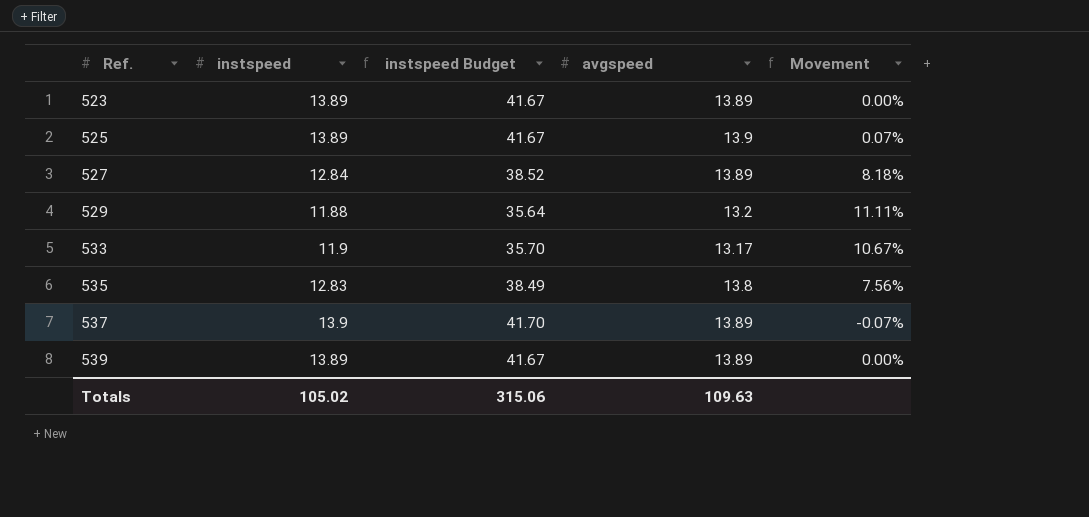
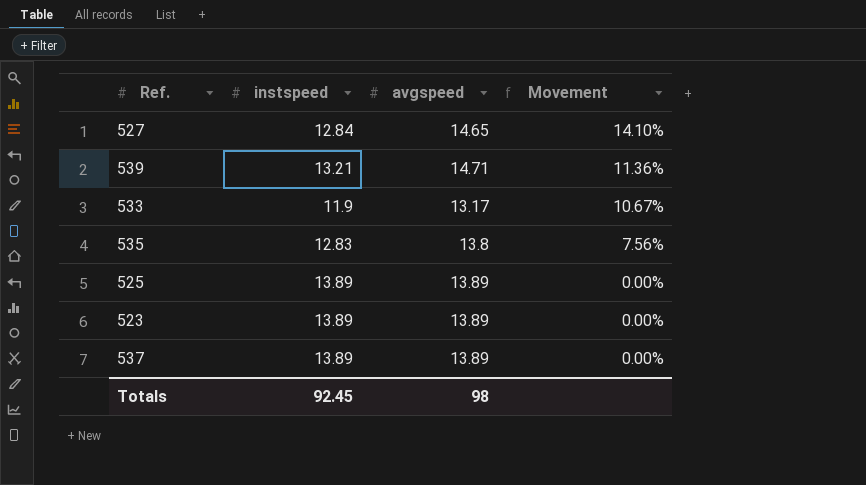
row order: Ref. ascending -> Movement descending
column instspeed Budget | formula: [instspeed] * 3 -> none
row 529: 11.88 | 35.64 | 13.2 | 11.11% -> none
527 | avgspeed: 13.89 -> 14.65
527 | Movement: 8.18% -> 14.10%
539 | instspeed: 13.89 -> 13.21
539 | avgspeed: 13.89 -> 14.71
539 | Movement: 0.00% -> 11.36%
525 | avgspeed: 13.9 -> 13.89
525 | Movement: 0.07% -> 0.00%
537 | instspeed: 13.9 -> 13.89
537 | Movement: -0.07% -> 0.00%
Totals | instspeed: 105.02 -> 92.45
Totals | avgspeed: 109.63 -> 98

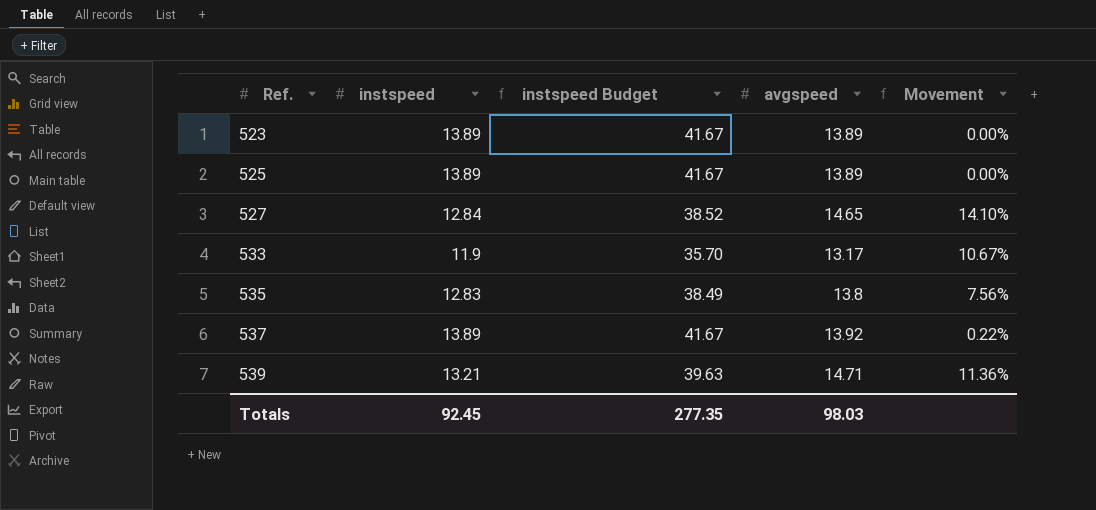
row order: Movement descending -> Ref. ascending
column instspeed Budget | formula: none -> [instspeed] * 3
537 | avgspeed: 13.89 -> 13.92
537 | Movement: 0.00% -> 0.22%
Totals | avgspeed: 98 -> 98.03

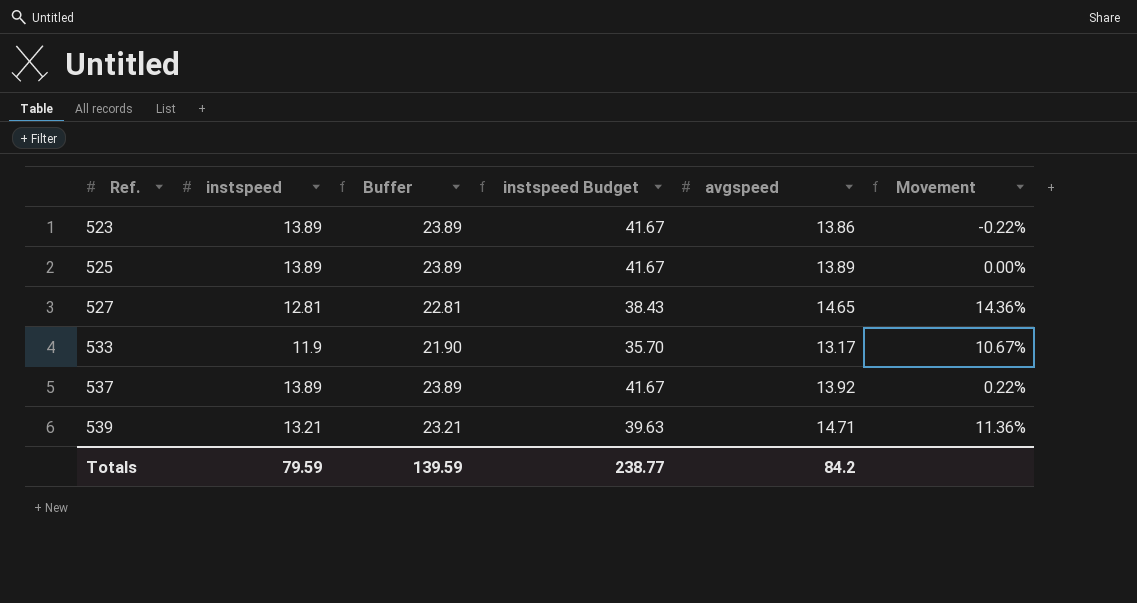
column Buffer | formula: none -> [instspeed] + 10
row 535: 12.83 | 38.49 | 13.8 | 7.56% -> none
523 | avgspeed: 13.89 -> 13.86
523 | Movement: 0.00% -> -0.22%
527 | instspeed: 12.84 -> 12.81
527 | instspeed Budget: 38.52 -> 38.43
527 | Movement: 14.10% -> 14.36%
Totals | instspeed: 92.45 -> 79.59
Totals | instspeed Budget: 277.35 -> 238.77
Totals | avgspeed: 98.03 -> 84.2

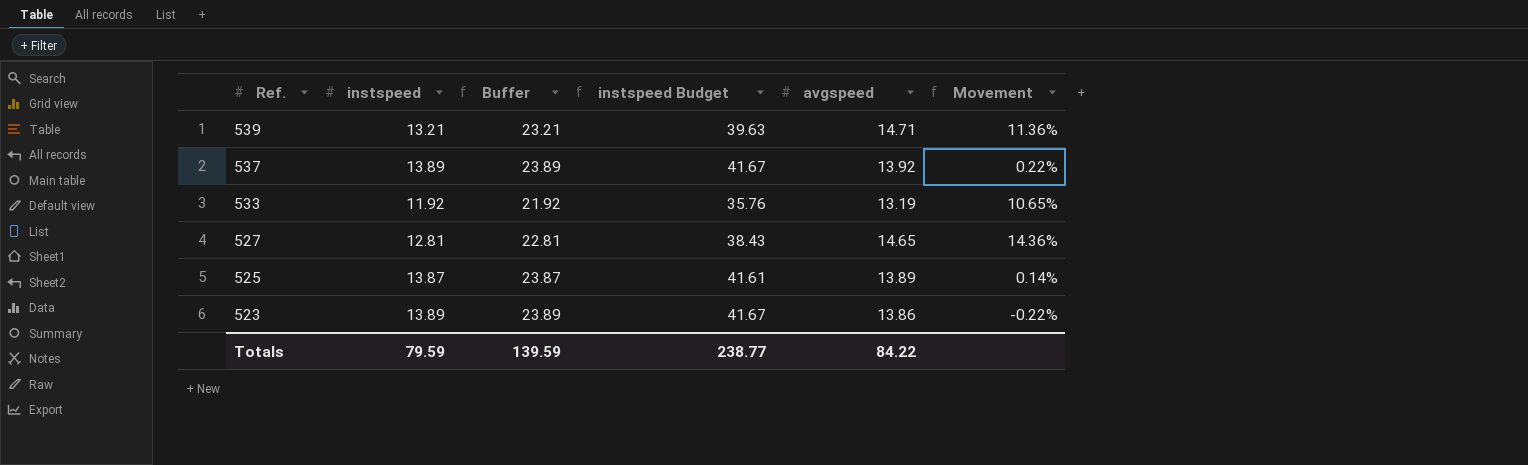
row order: Ref. ascending -> Ref. descending
533 | instspeed: 11.9 -> 11.92
533 | Buffer: 21.90 -> 21.92
533 | instspeed Budget: 35.70 -> 35.76
533 | avgspeed: 13.17 -> 13.19
533 | Movement: 10.67% -> 10.65%
525 | instspeed: 13.89 -> 13.87
525 | Buffer: 23.89 -> 23.87
525 | instspeed Budget: 41.67 -> 41.61
525 | Movement: 0.00% -> 0.14%
Totals | avgspeed: 84.2 -> 84.22

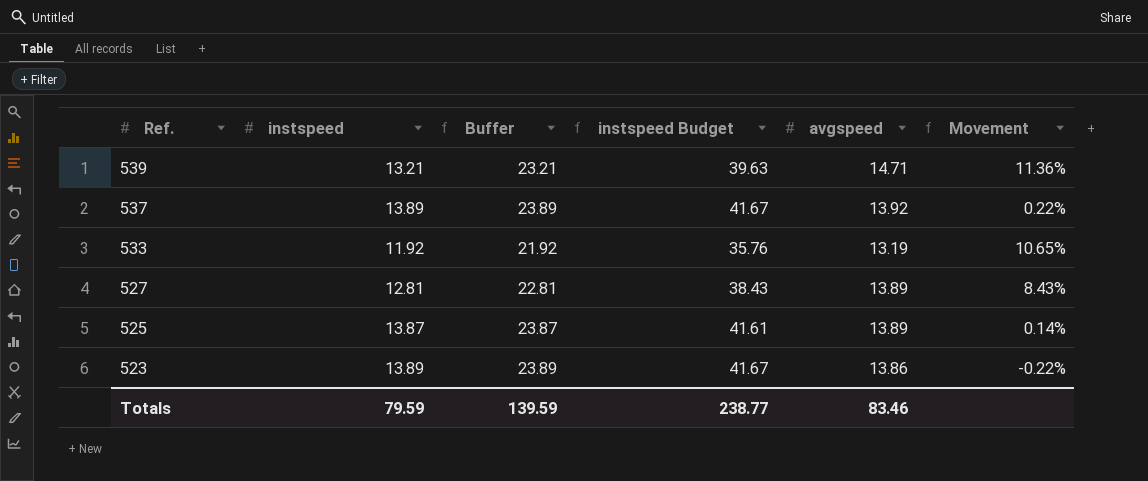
527 | avgspeed: 14.65 -> 13.89
527 | Movement: 14.36% -> 8.43%
Totals | avgspeed: 84.22 -> 83.46

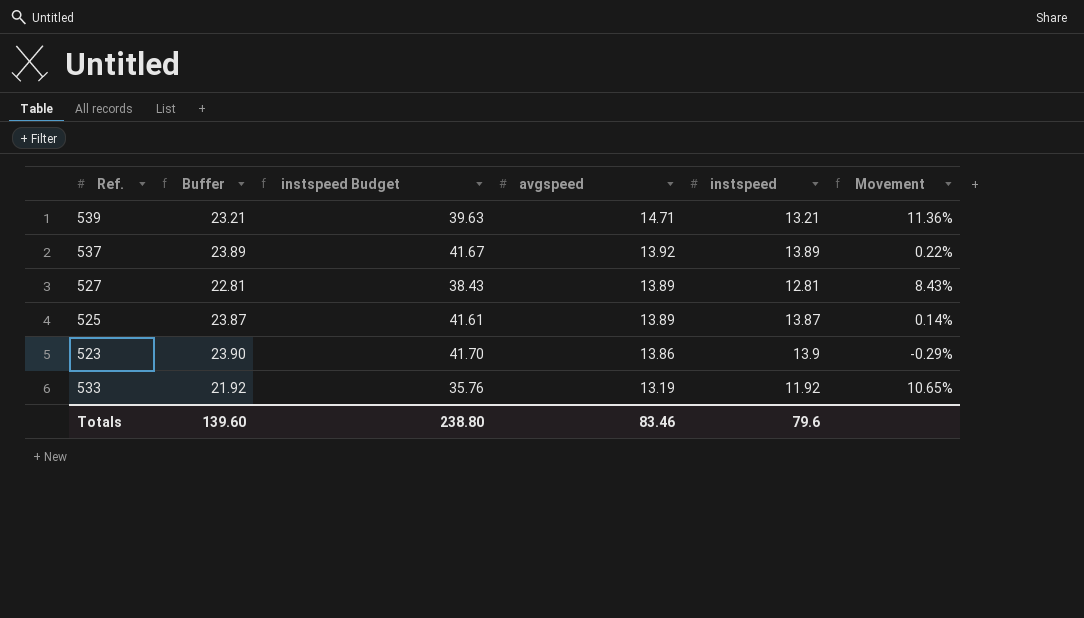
row order: Ref. descending -> avgspeed descending
column instspeed | position: 2 -> 5
523 | Buffer: 23.89 -> 23.90
523 | instspeed Budget: 41.67 -> 41.70
523 | instspeed: 13.89 -> 13.9
523 | Movement: -0.22% -> -0.29%
Totals | Buffer: 139.59 -> 139.60
Totals | instspeed Budget: 238.77 -> 238.80
Totals | instspeed: 79.59 -> 79.6

